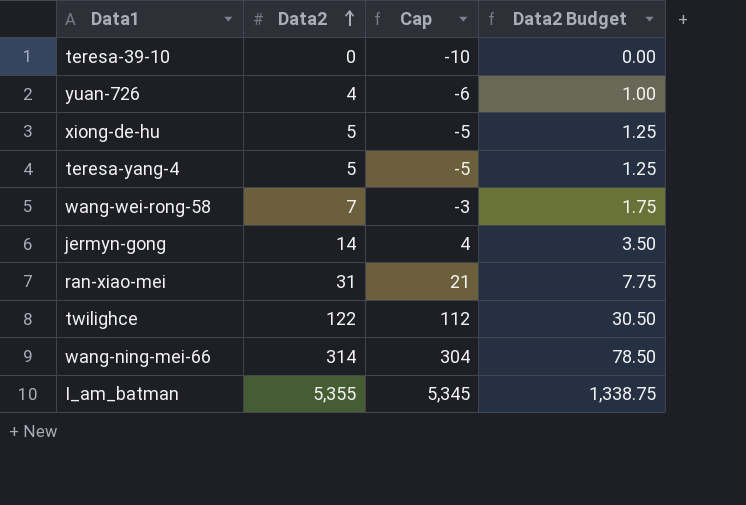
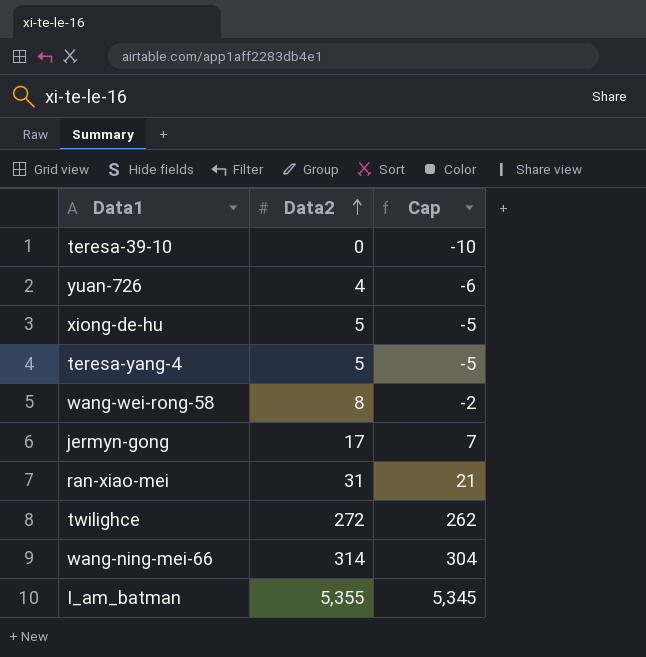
column Data2 Budget | formula: [Data2] * 0.25 -> none
wang-wei-rong-58 | Data2: 7 -> 8
wang-wei-rong-58 | Cap: -3 -> -2
jermyn-gong | Data2: 14 -> 17
jermyn-gong | Cap: 4 -> 7
twilighce | Data2: 122 -> 272
twilighce | Cap: 112 -> 262

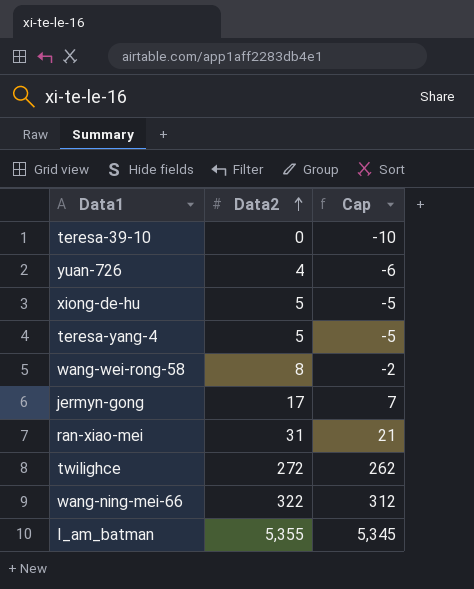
wang-ning-mei-66 | Data2: 314 -> 322
wang-ning-mei-66 | Cap: 304 -> 312

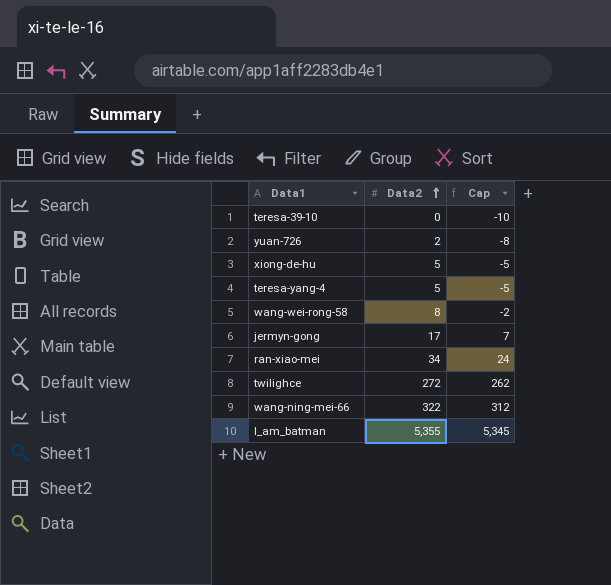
yuan-726 | Data2: 4 -> 2
yuan-726 | Cap: -6 -> -8
ran-xiao-mei | Data2: 31 -> 34
ran-xiao-mei | Cap: 21 -> 24

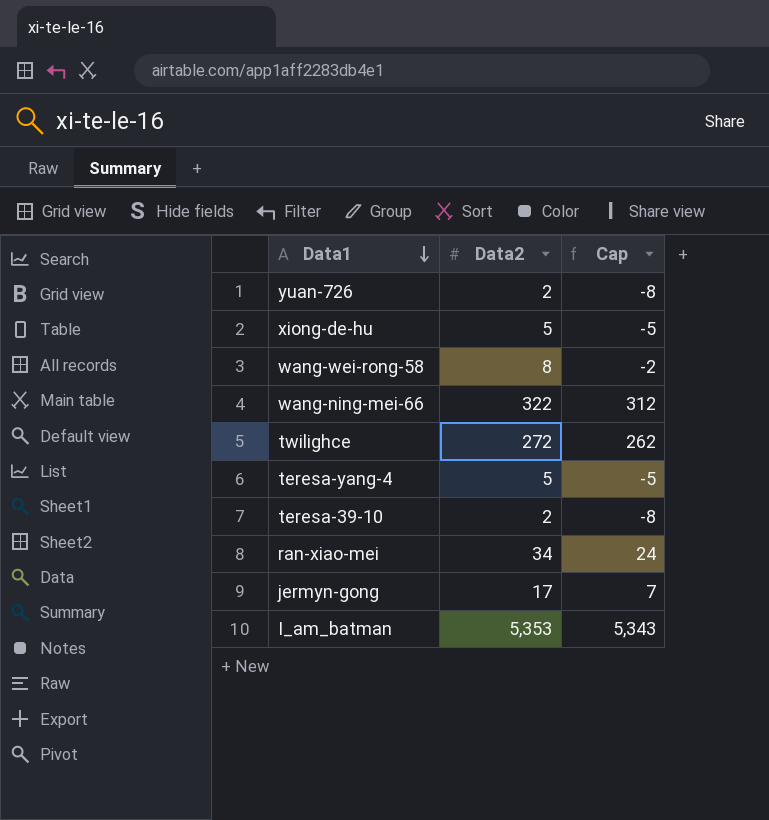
row order: Data2 ascending -> Data1 descending
teresa-39-10 | Data2: 0 -> 2
teresa-39-10 | Cap: -10 -> -8
I_am_batman | Data2: 5,355 -> 5,353
I_am_batman | Cap: 5,345 -> 5,343

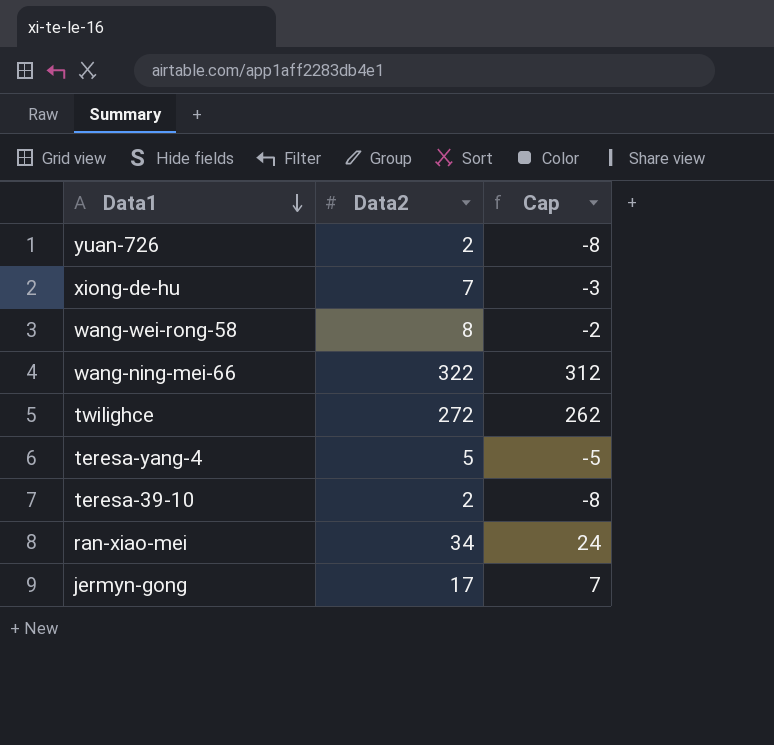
row I_am_batman: 5,353 | 5,343 -> none
xiong-de-hu | Data2: 5 -> 7
xiong-de-hu | Cap: -5 -> -3

